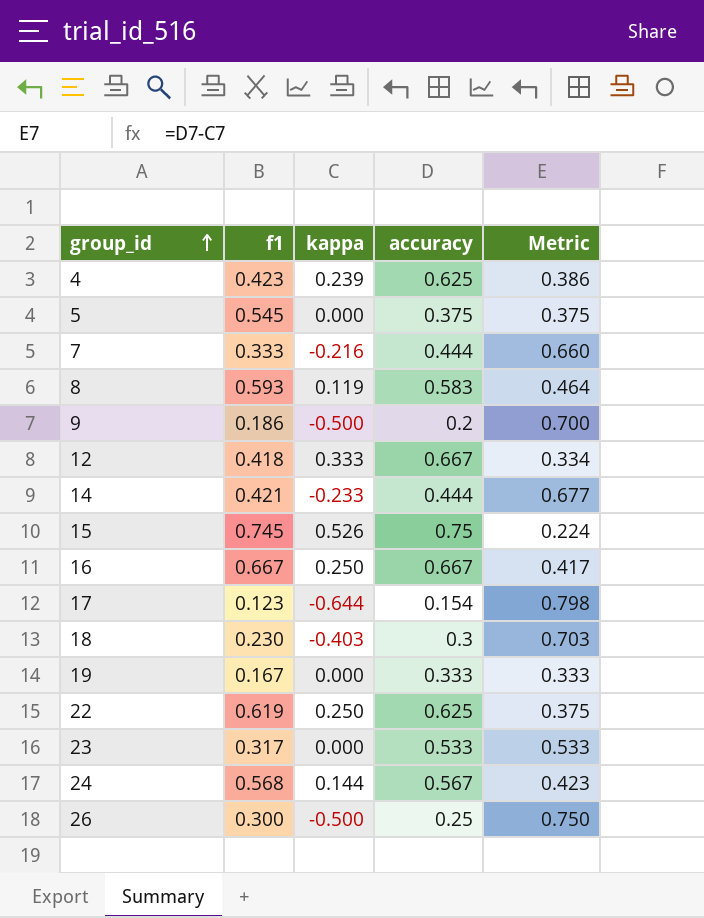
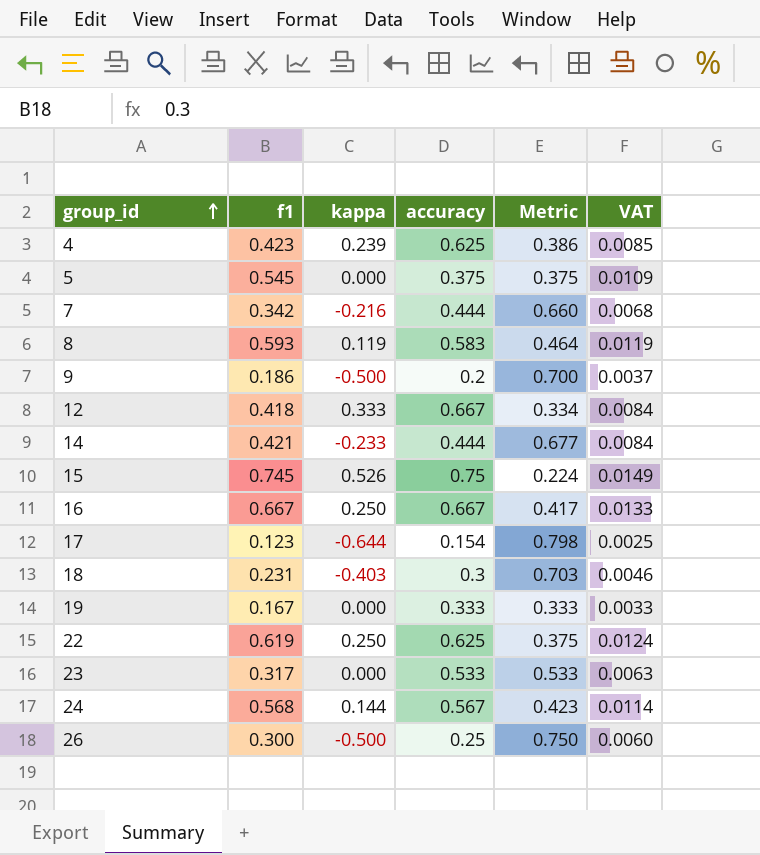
column VAT | formula: none -> [f1] * 0.02
7 | f1: 0.333 -> 0.342
18 | f1: 0.230 -> 0.231

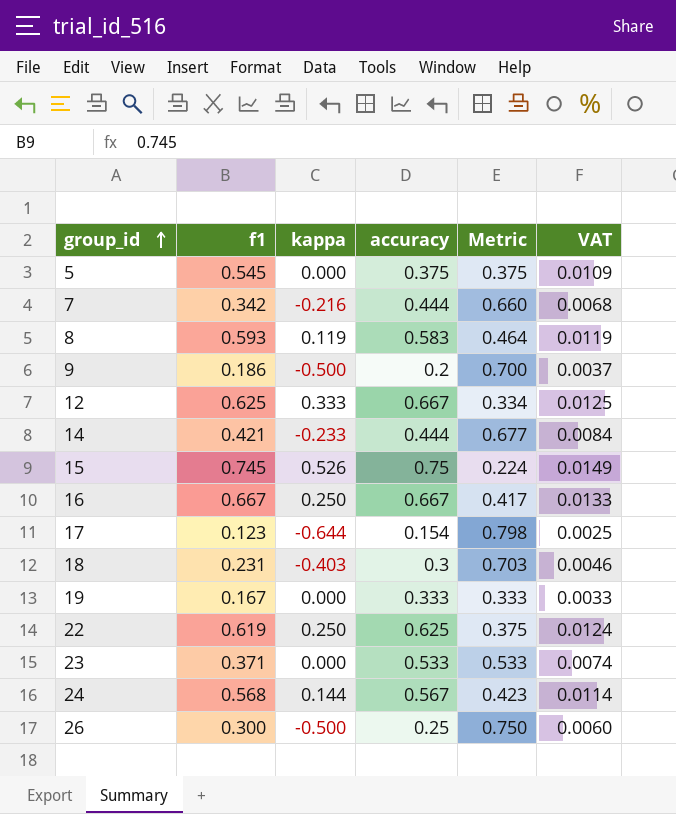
row 4: 0.423 | 0.239 | 0.625 | 0.386 | 0.0085 -> none
12 | f1: 0.418 -> 0.625
12 | VAT: 0.0084 -> 0.0125
23 | f1: 0.317 -> 0.371
23 | VAT: 0.0063 -> 0.0074

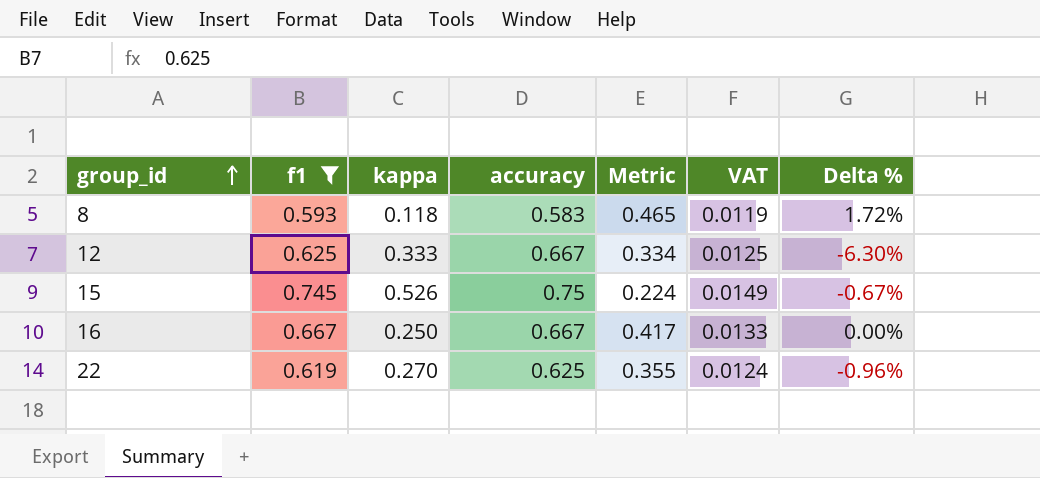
filter: none -> f1 >= 0.593
column Delta % | formula: none -> ([f1] - [accuracy]) / [accuracy]
8 | kappa: 0.119 -> 0.118
8 | Metric: 0.464 -> 0.465
22 | kappa: 0.250 -> 0.270
22 | Metric: 0.375 -> 0.355

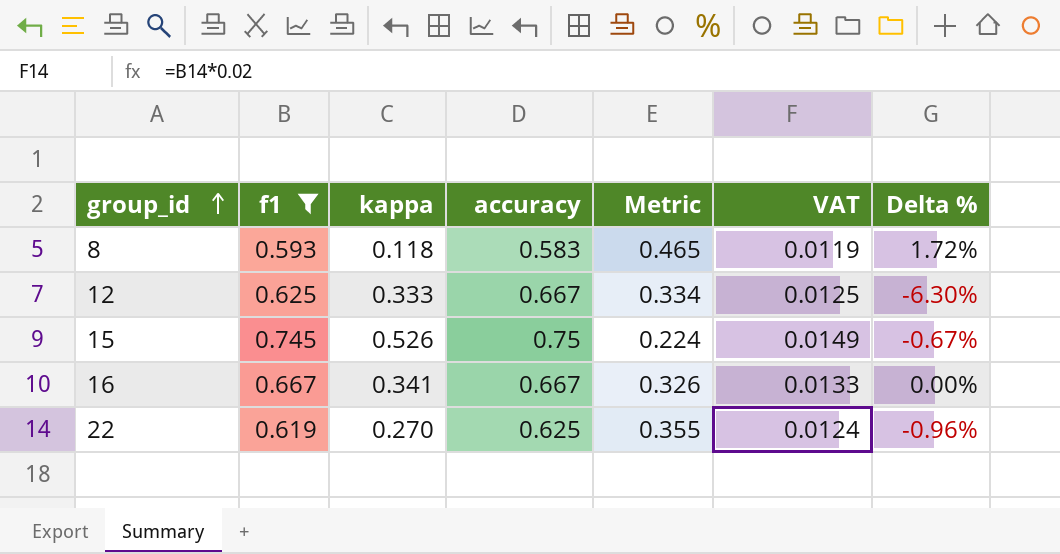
16 | kappa: 0.250 -> 0.341
16 | Metric: 0.417 -> 0.326

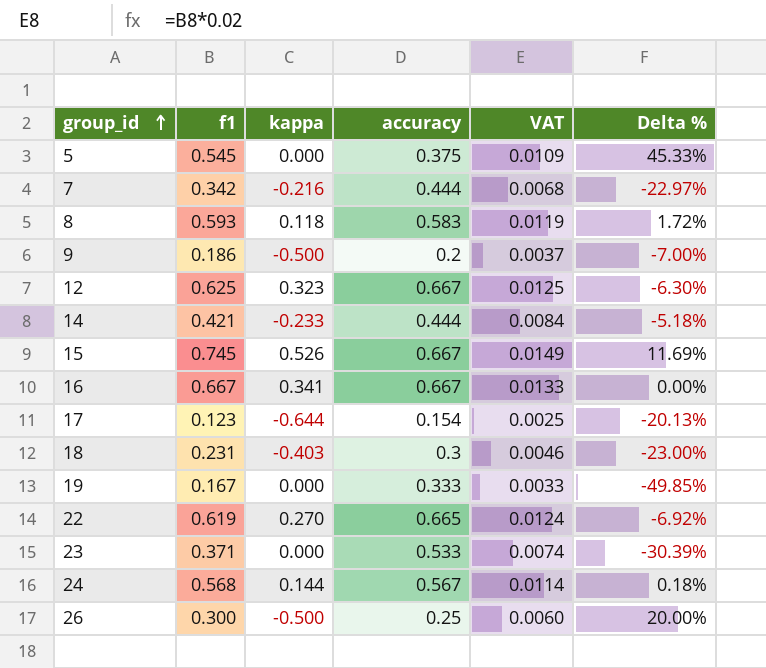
filter: f1 >= 0.593 -> none
column Metric | formula: [accuracy] - [kappa] -> none
12 | kappa: 0.333 -> 0.323
15 | accuracy: 0.75 -> 0.667
15 | Delta %: -0.67% -> 11.69%
22 | accuracy: 0.625 -> 0.665
22 | Delta %: -0.96% -> -6.92%

